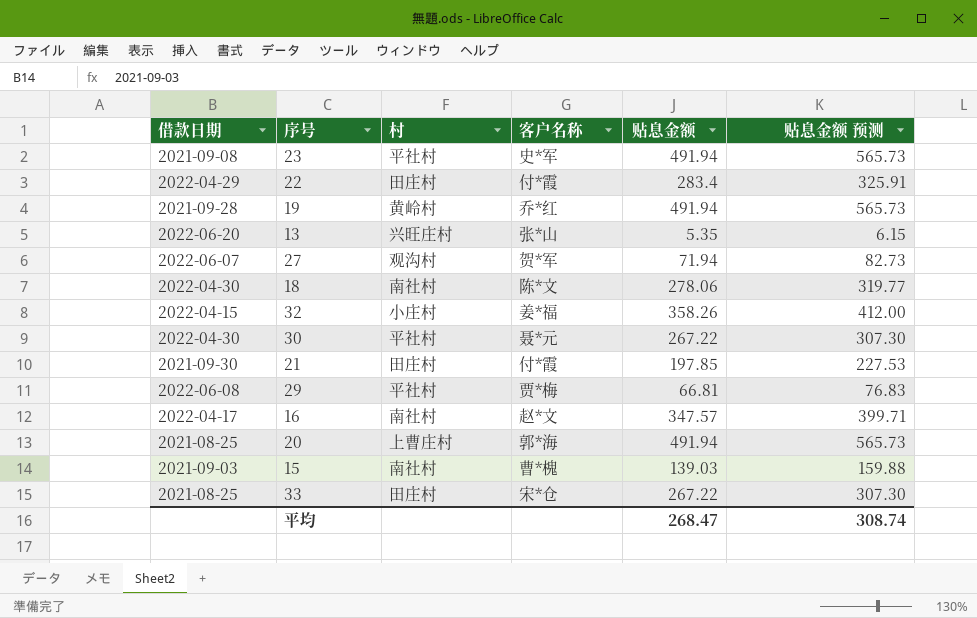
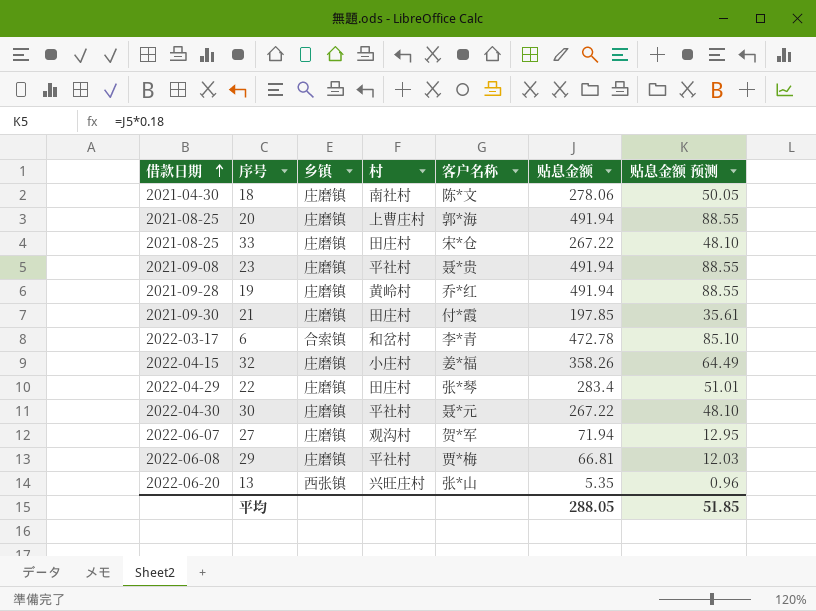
row order: none -> 借款日期 ascending
column 乡镇 | position: none -> 3
column 贴息金额 预测 | formula: [贴息金额] * 1.15 -> [贴息金额] * 0.18
row 16: 2022-04-17 | 南社村 | 赵*文 | 347.57 | 399.71 -> none
row 15: 2021-09-03 | 南社村 | 曹*槐 | 139.03 | 159.88 -> none
18 | 借款日期: 2022-04-30 -> 2021-04-30
23 | 客户名称: 史*军 -> 聂*贵
row 6: none -> 2022-03-17 | 合索镇 | 和岔村 | 李*青 | 472.78 | 85.10
22 | 客户名称: 付*霞 -> 张*琴
平均 | 贴息金额: 268.47 -> 288.05
平均 | 贴息金额 预测: 308.74 -> 51.85

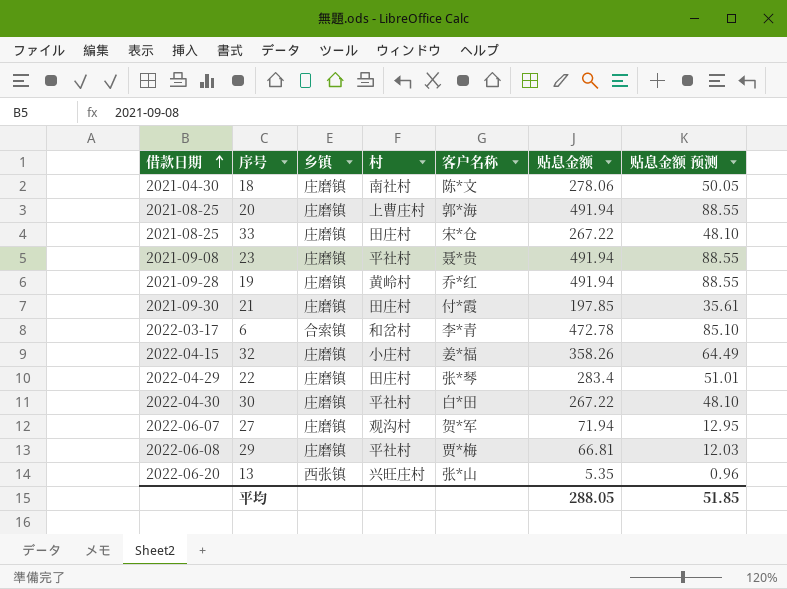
30 | 客户名称: 聂*元 -> 白*田

